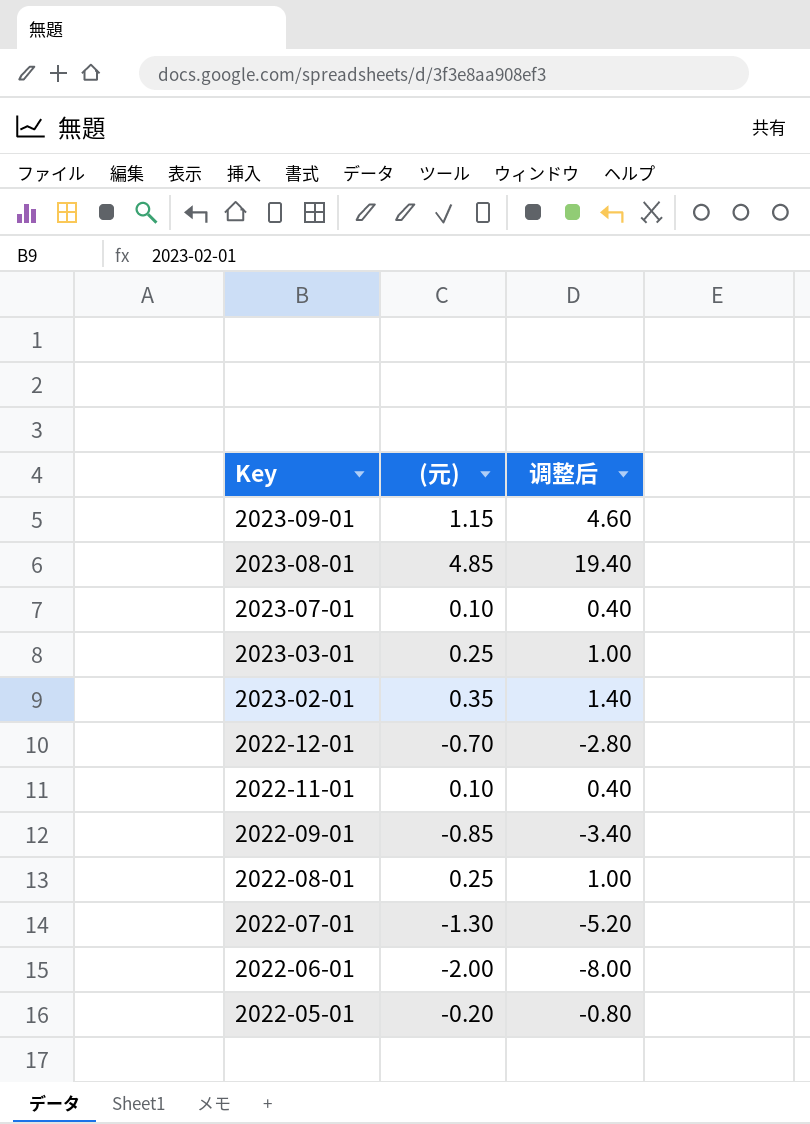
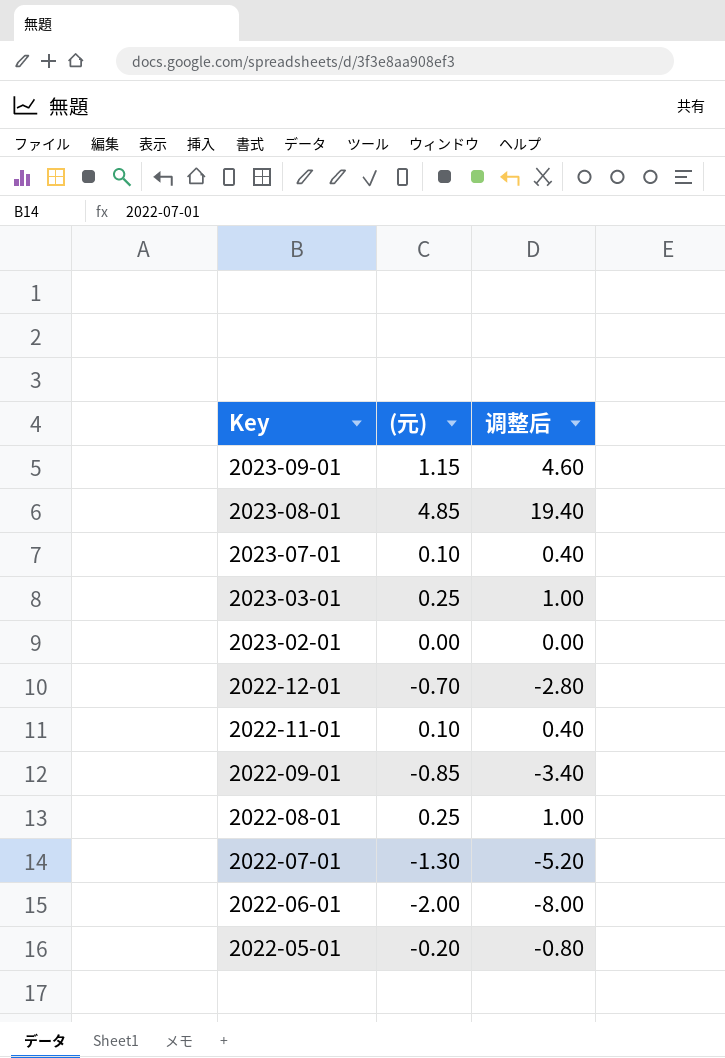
2023-02-01 | (元): 0.35 -> 0.00
2023-02-01 | 调整后: 1.40 -> 0.00

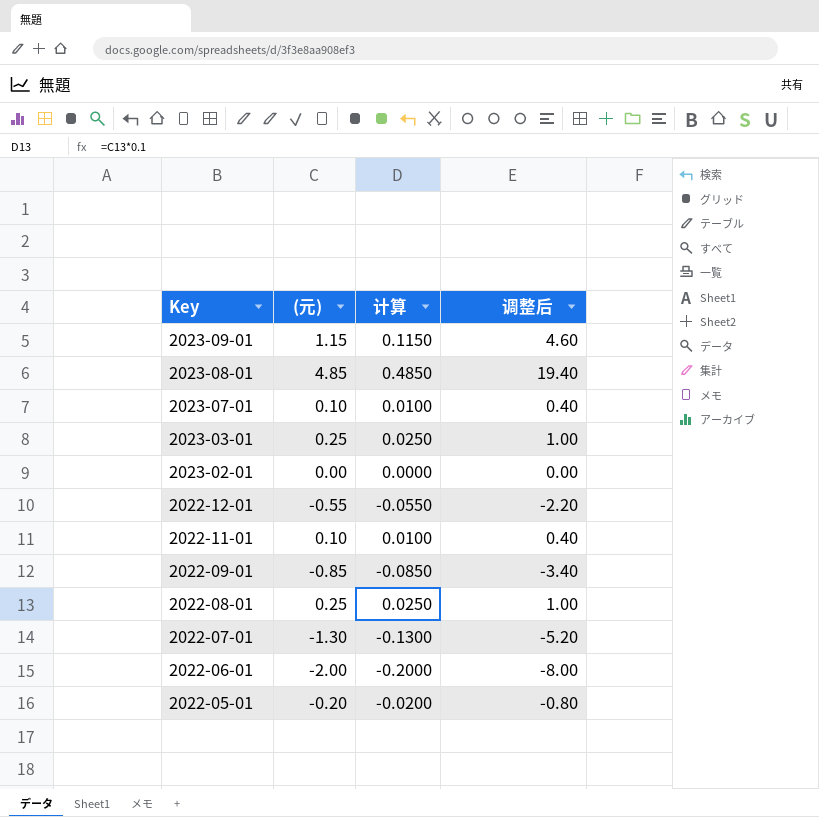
column 计算 | formula: none -> [(元)] * 0.1
2022-12-01 | (元): -0.70 -> -0.55
2022-12-01 | 调整后: -2.80 -> -2.20

